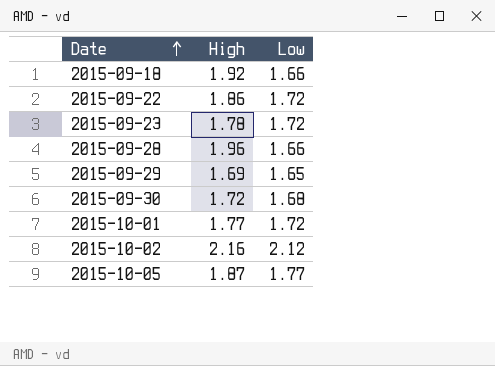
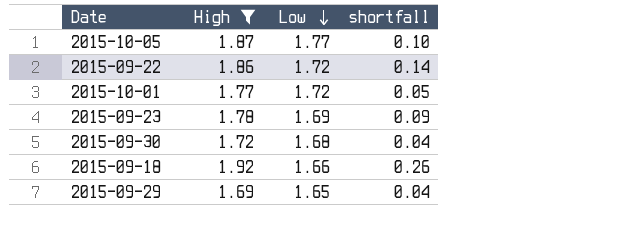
filter: none -> High <= 1.92
row order: Date ascending -> Low descending
column shortfall | formula: none -> [High] - [Low]
2015-09-23 | Low: 1.72 -> 1.69

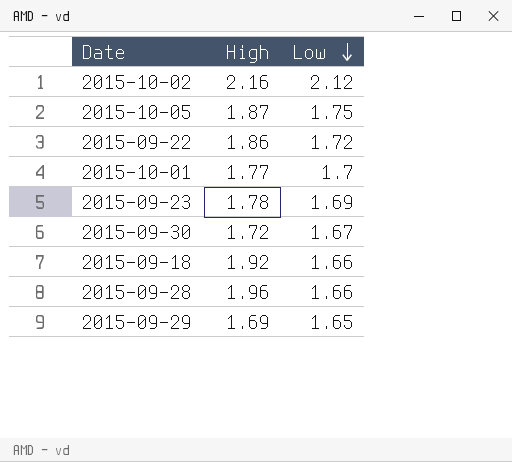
filter: High <= 1.92 -> none
column shortfall | formula: [High] - [Low] -> none
2015-10-05 | Low: 1.77 -> 1.75
2015-10-01 | Low: 1.72 -> 1.7
2015-09-30 | Low: 1.68 -> 1.67

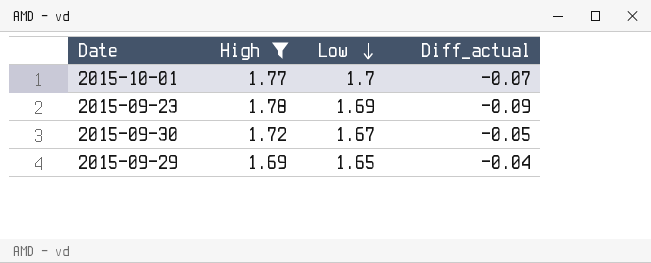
filter: none -> High <= 1.78
column Diff_actual | formula: none -> [Low] - [High]

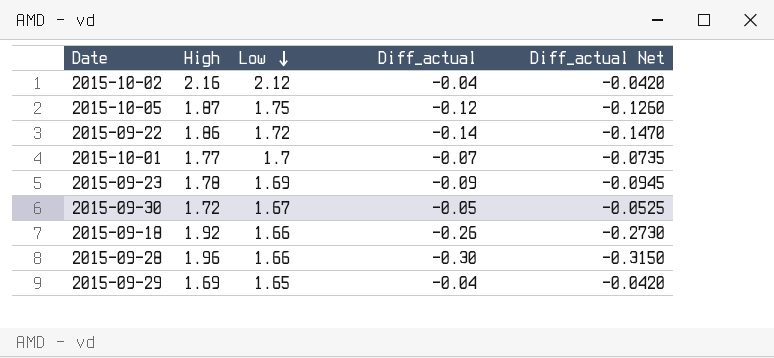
filter: High <= 1.78 -> none
column Diff_actual Net | formula: none -> [Diff_actual] * 1.05

